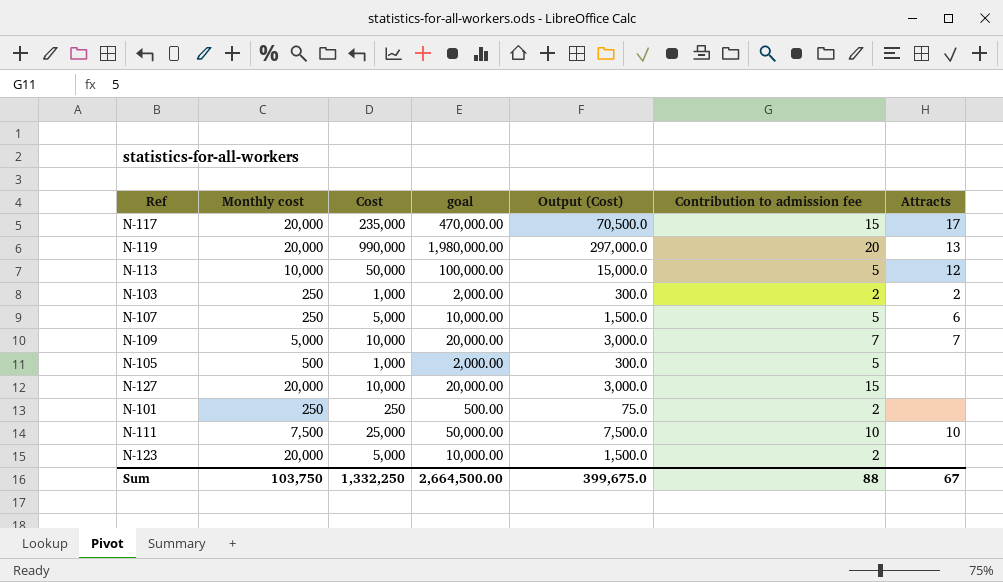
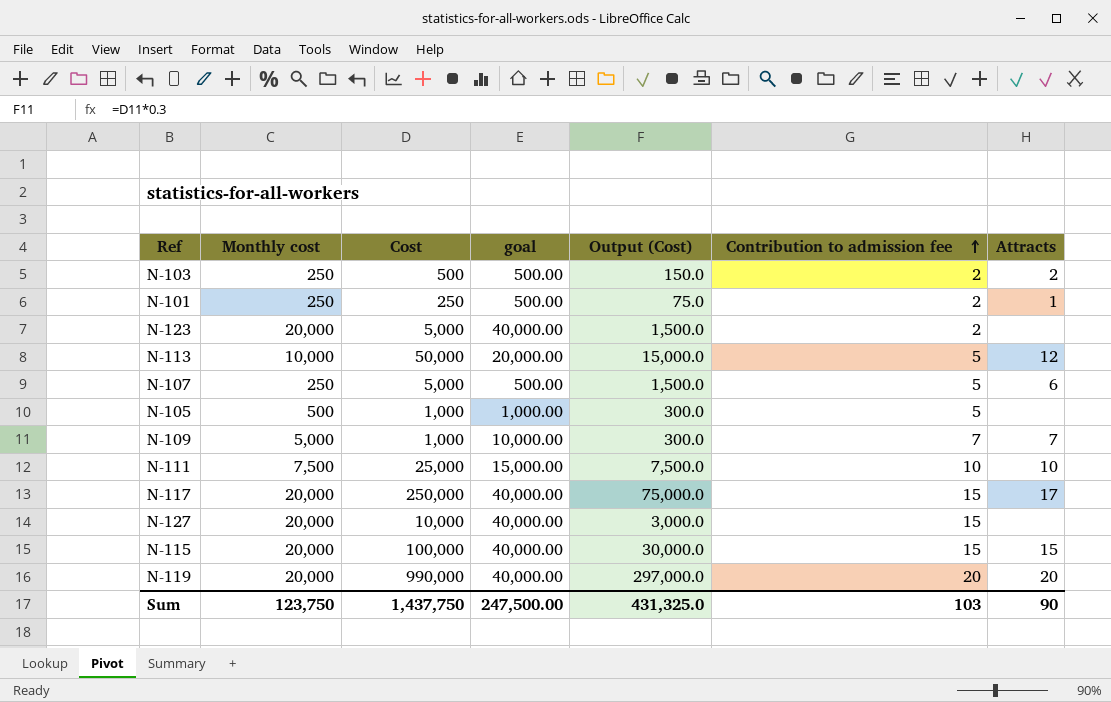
row order: none -> Contribution to admission fee ascending
column goal | formula: [Cost] * 2 -> [Monthly cost] * 2
N-103 | Cost: 1,000 -> 500
N-103 | Output (Cost): 300.0 -> 150.0
N-101 | Attracts: none -> 1
N-109 | Cost: 10,000 -> 1,000
N-109 | Output (Cost): 3,000.0 -> 300.0
N-117 | Cost: 235,000 -> 250,000
N-117 | Output (Cost): 70,500.0 -> 75,000.0
row N-115: none -> 20,000 | 100,000 | 40,000.00 | 30,000.0 | 15 | 15
N-119 | Attracts: 13 -> 20
Sum | Monthly cost: 103,750 -> 123,750
Sum | Cost: 1,332,250 -> 1,437,750
Sum | goal: 2,664,500.00 -> 247,500.00
Sum | Output (Cost): 399,675.0 -> 431,325.0
Sum | Contribution to admission fee: 88 -> 103
Sum | Attracts: 67 -> 90

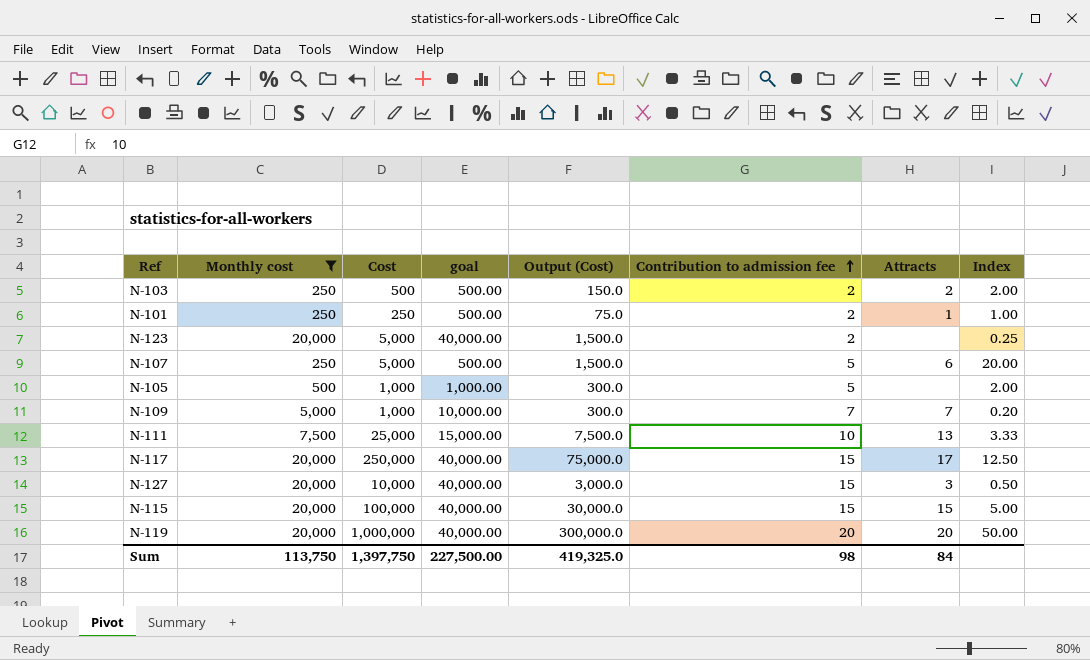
filter: none -> Monthly cost != 10,000
column Index | formula: none -> [Cost] / [Monthly cost]
N-111 | Attracts: 10 -> 13
N-127 | Attracts: none -> 3
N-119 | Cost: 990,000 -> 1,000,000
N-119 | Output (Cost): 297,000.0 -> 300,000.0
Sum | Monthly cost: 123,750 -> 113,750
Sum | Cost: 1,437,750 -> 1,397,750
Sum | goal: 247,500.00 -> 227,500.00
Sum | Output (Cost): 431,325.0 -> 419,325.0
Sum | Contribution to admission fee: 103 -> 98
Sum | Attracts: 90 -> 84

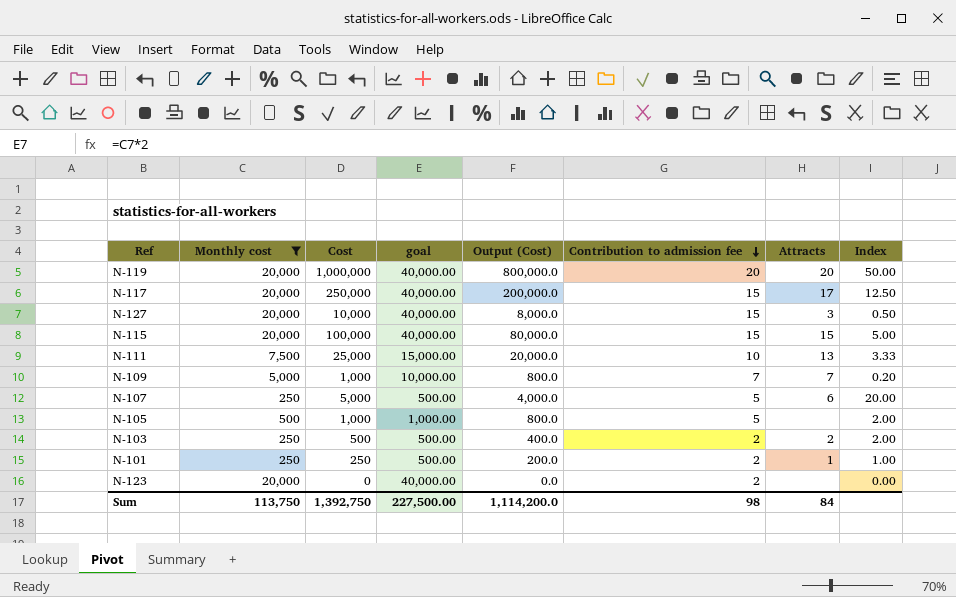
row order: Contribution to admission fee ascending -> Contribution to admission fee descending
column Output (Cost) | formula: [Cost] * 0.3 -> [Cost] * 0.8
N-123 | Cost: 5,000 -> 0
N-123 | Index: 0.25 -> 0.00
Sum | Cost: 1,397,750 -> 1,392,750
Sum | Output (Cost): 419,325.0 -> 1,114,200.0

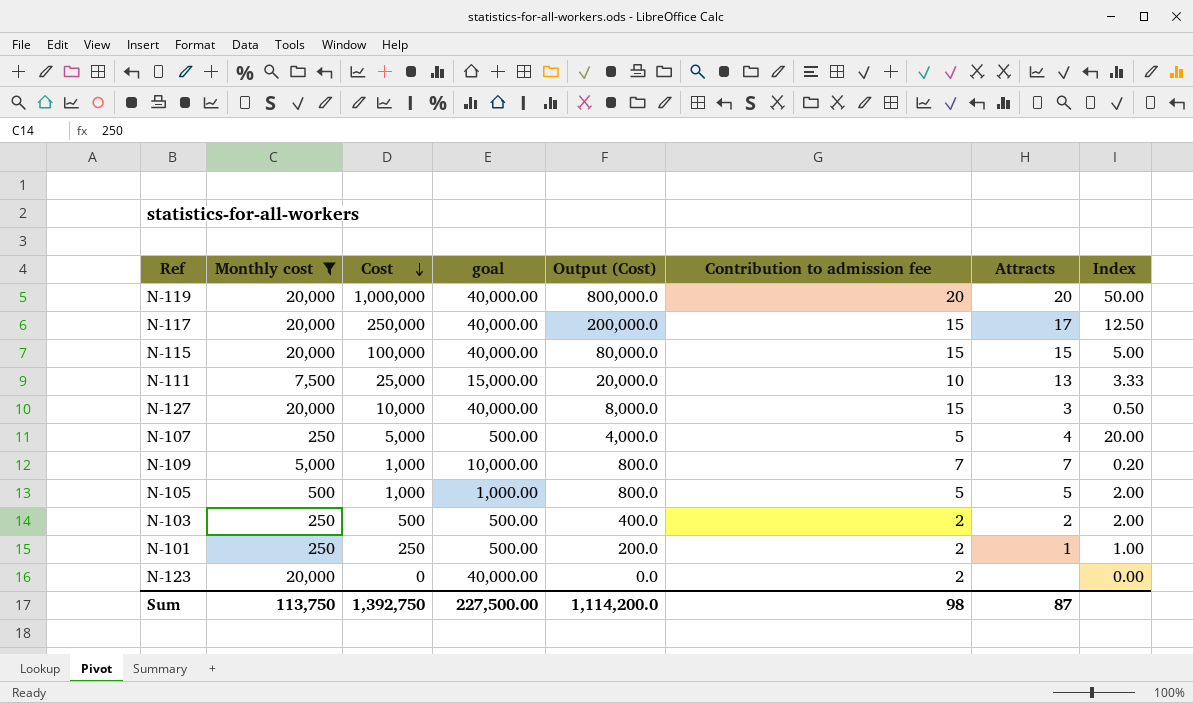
row order: Contribution to admission fee descending -> Cost descending
N-107 | Attracts: 6 -> 4
N-105 | Attracts: none -> 5
Sum | Attracts: 84 -> 87

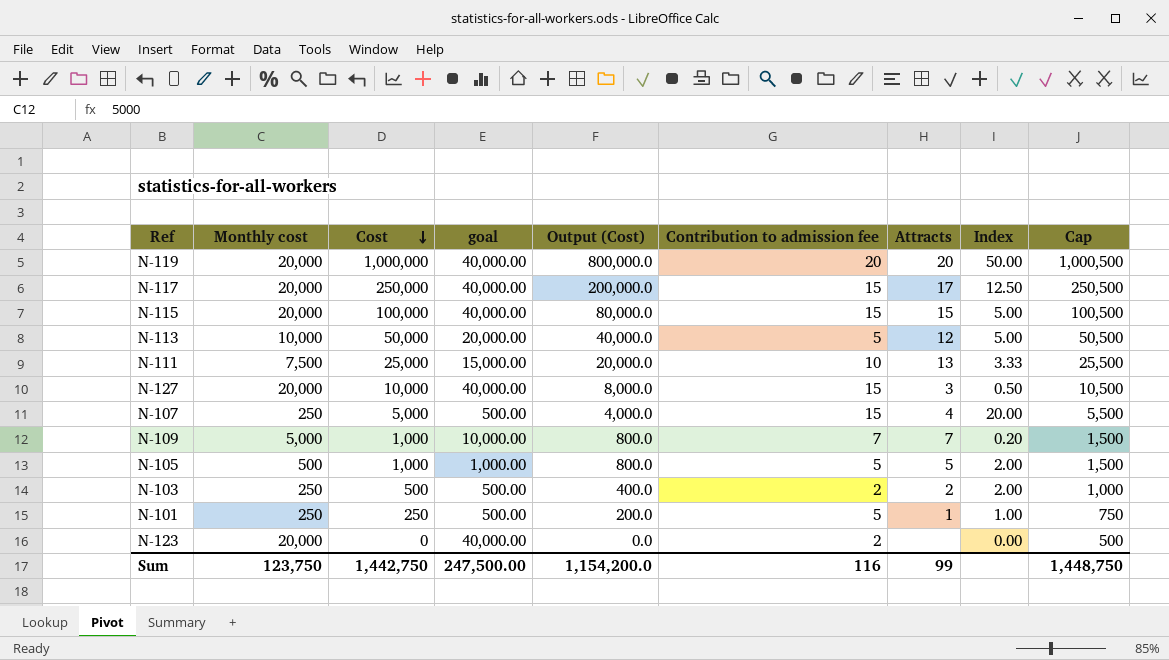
filter: Monthly cost != 10,000 -> none
column Cap | formula: none -> [Cost] + 500
N-107 | Contribution to admission fee: 5 -> 15
N-101 | Contribution to admission fee: 2 -> 5
Sum | Monthly cost: 113,750 -> 123,750
Sum | Cost: 1,392,750 -> 1,442,750
Sum | goal: 227,500.00 -> 247,500.00
Sum | Output (Cost): 1,114,200.0 -> 1,154,200.0
Sum | Contribution to admission fee: 98 -> 116
Sum | Attracts: 87 -> 99

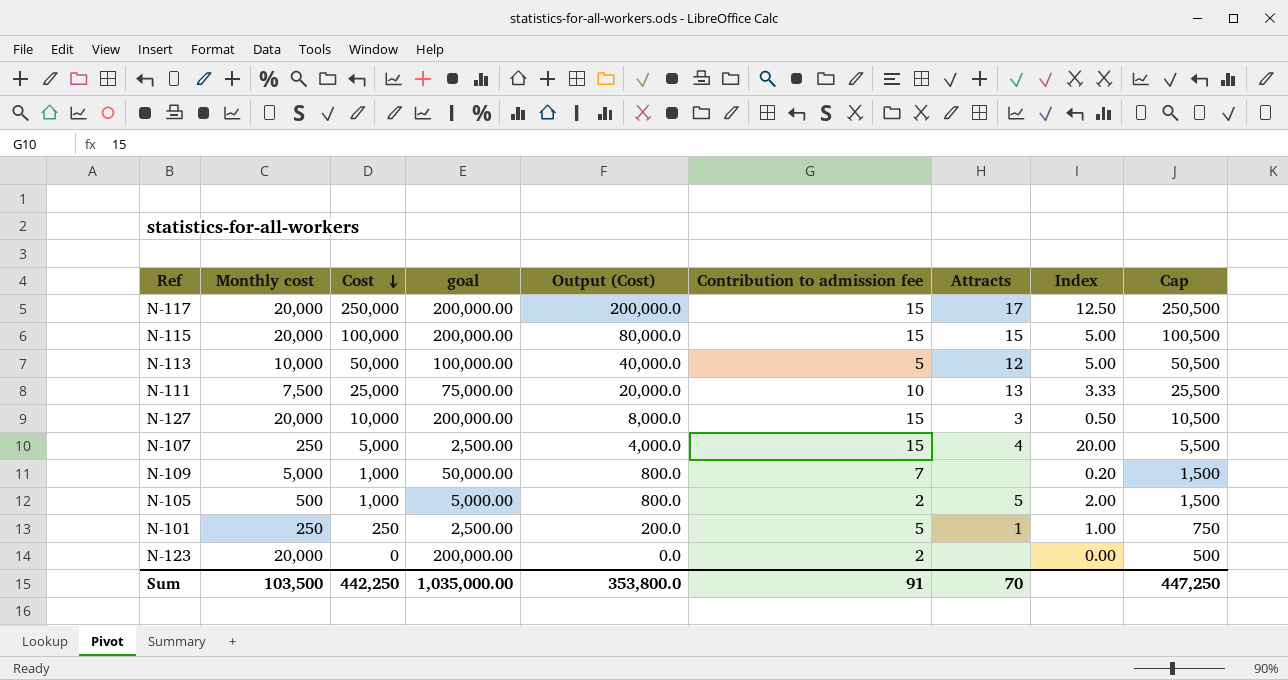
column goal | formula: [Monthly cost] * 2 -> [Monthly cost] * 10
row N-119: 20,000 | 1,000,000 | 40,000.00 | 800,000.0 | 20 | 20 | 50.00 | 1,000,500 -> none
row N-103: 250 | 500 | 500.00 | 400.0 | 2 | 2 | 2.00 | 1,000 -> none
N-109 | Attracts: 7 -> none
N-105 | Contribution to admission fee: 5 -> 2
Sum | Monthly cost: 123,750 -> 103,500
Sum | Cost: 1,442,750 -> 442,250
Sum | goal: 247,500.00 -> 1,035,000.00
Sum | Output (Cost): 1,154,200.0 -> 353,800.0
Sum | Contribution to admission fee: 116 -> 91
Sum | Attracts: 99 -> 70
Sum | Cap: 1,448,750 -> 447,250

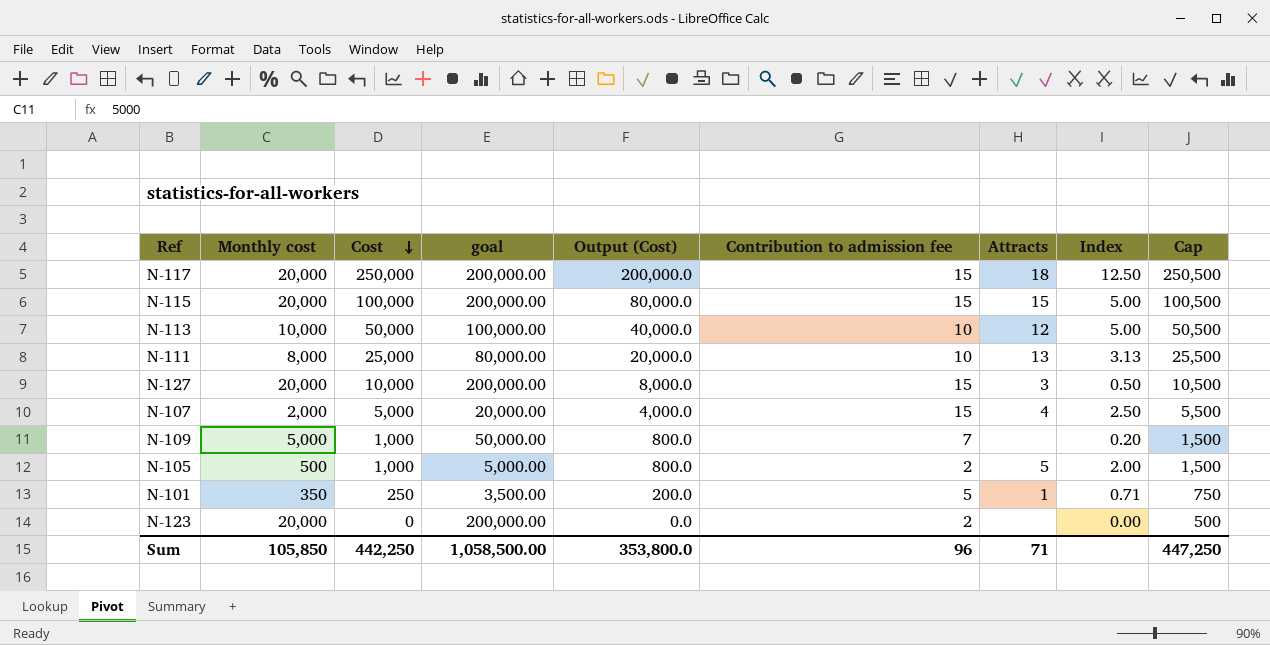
N-117 | Attracts: 17 -> 18
N-113 | Contribution to admission fee: 5 -> 10
N-111 | Monthly cost: 7,500 -> 8,000
N-111 | goal: 75,000.00 -> 80,000.00
N-111 | Index: 3.33 -> 3.13
N-107 | Monthly cost: 250 -> 2,000
N-107 | goal: 2,500.00 -> 20,000.00
N-107 | Index: 20.00 -> 2.50
N-101 | Monthly cost: 250 -> 350
N-101 | goal: 2,500.00 -> 3,500.00
N-101 | Index: 1.00 -> 0.71
Sum | Monthly cost: 103,500 -> 105,850
Sum | goal: 1,035,000.00 -> 1,058,500.00
Sum | Contribution to admission fee: 91 -> 96
Sum | Attracts: 70 -> 71

